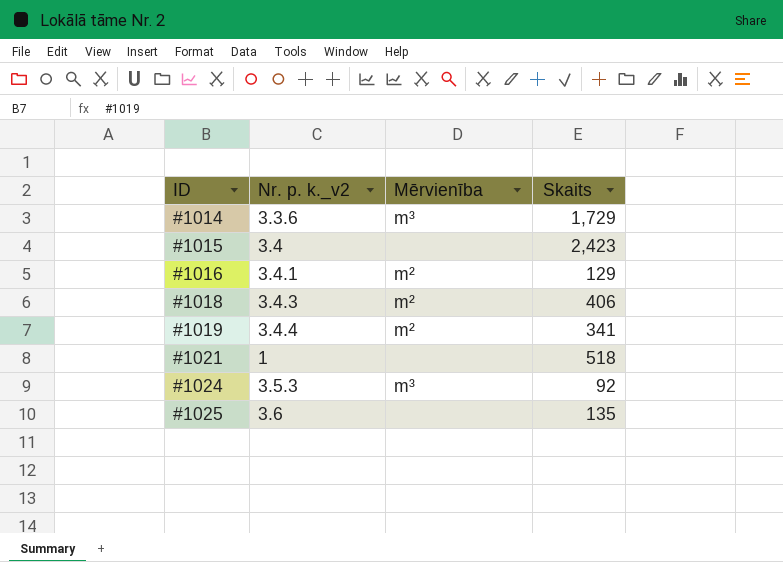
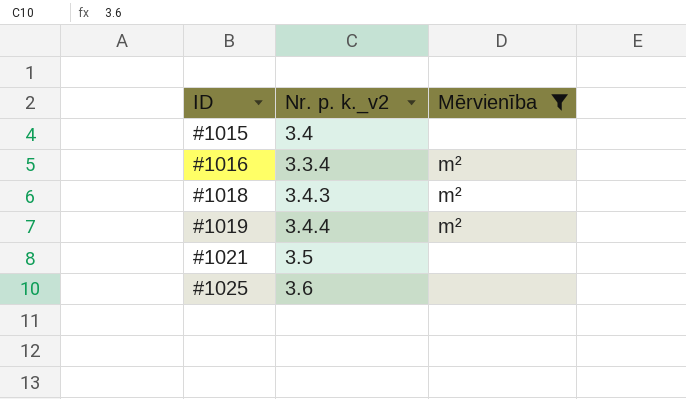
filter: none -> Mērvienība != m³
column Skaits | position: 4 -> none
#1016 | Nr. p. k._v2: 3.4.1 -> 3.3.4
#1021 | Nr. p. k._v2: 1 -> 3.5

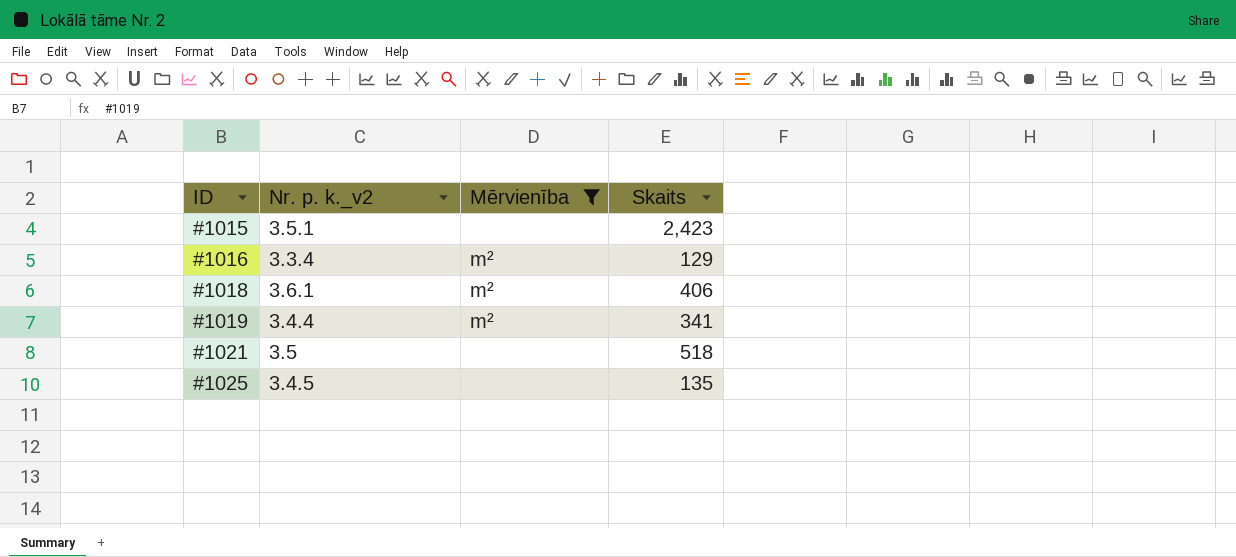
column Skaits | position: none -> 4
#1015 | Nr. p. k._v2: 3.4 -> 3.5.1
#1018 | Nr. p. k._v2: 3.4.3 -> 3.6.1
#1025 | Nr. p. k._v2: 3.6 -> 3.4.5

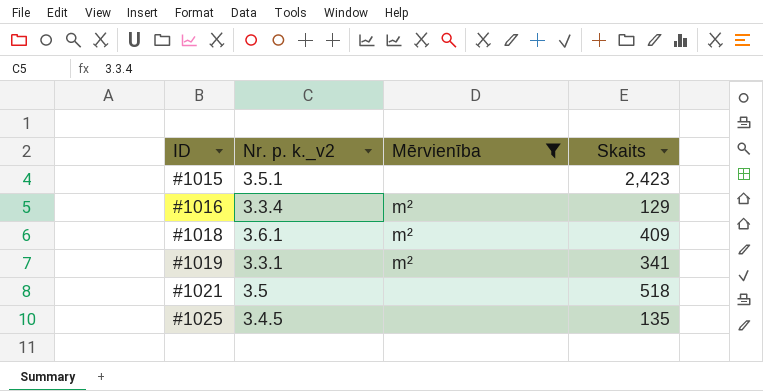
#1018 | Skaits: 406 -> 409
#1019 | Nr. p. k._v2: 3.4.4 -> 3.3.1

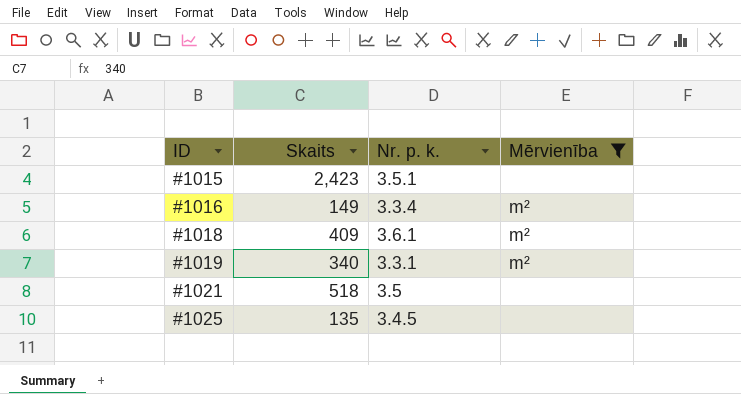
column Skaits | position: 4 -> 2
column name: Nr. p. k._v2 -> Nr. p. k.
#1016 | Skaits: 129 -> 149
#1019 | Skaits: 341 -> 340

